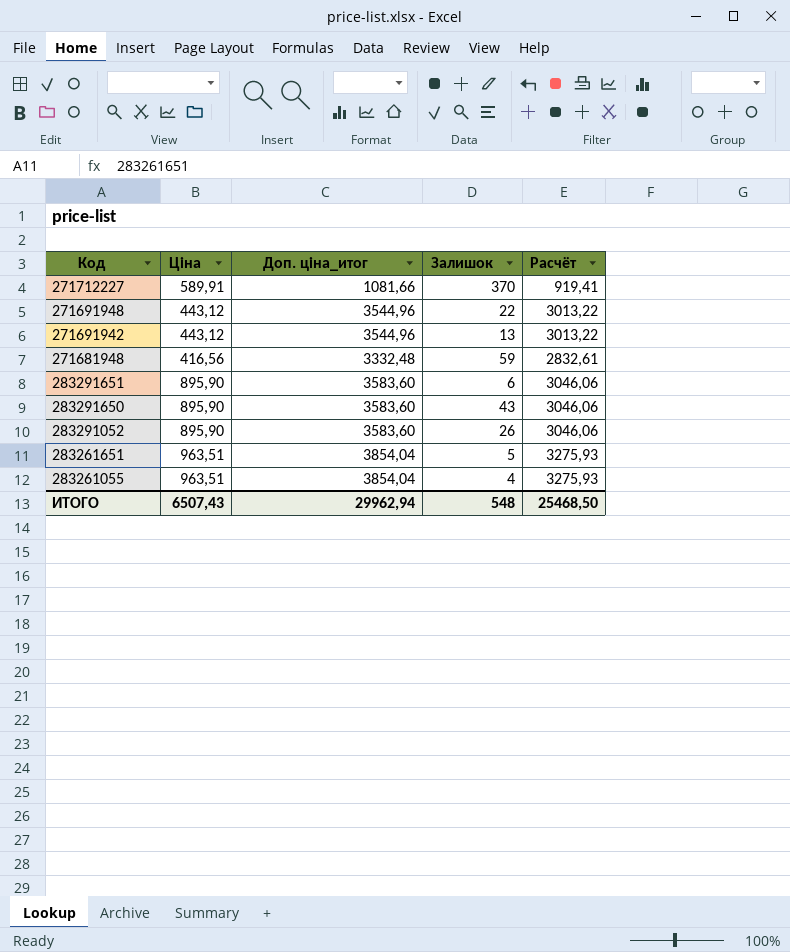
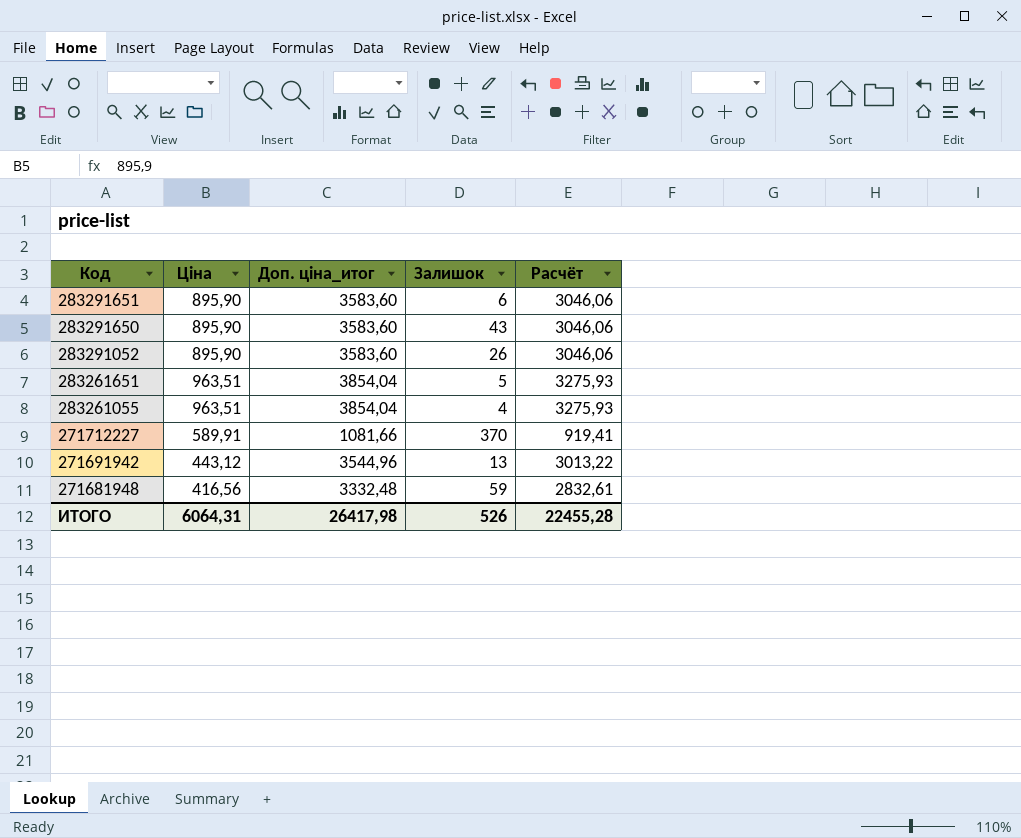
row order: none -> Код descending
row 271691948: 443,12 | 3544,96 | 22 | 3013,22 -> none
ИТОГО | Ціна: 6507,43 -> 6064,31
ИТОГО | Доп. ціна_итог: 29962,94 -> 26417,98
ИТОГО | Залишок: 548 -> 526
ИТОГО | Расчёт: 25468,50 -> 22455,28

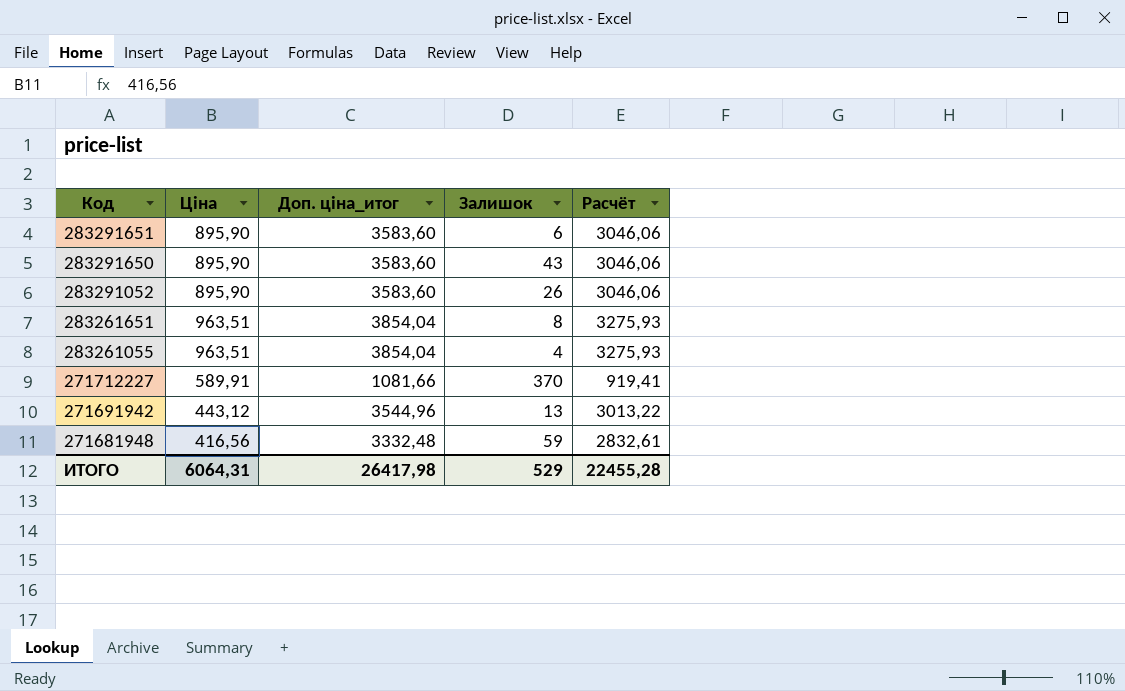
283261651 | Залишок: 5 -> 8
ИТОГО | Залишок: 526 -> 529

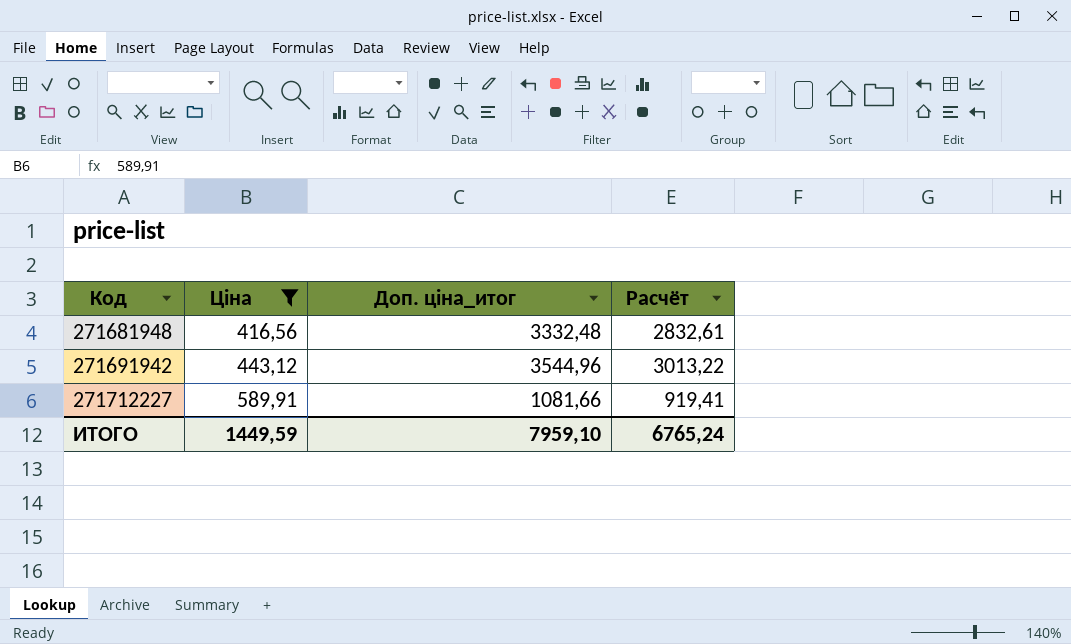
filter: none -> Ціна <= 589,91
row order: Код descending -> Код ascending
column Залишок | position: 4 -> none
ИТОГО | Ціна: 6064,31 -> 1449,59
ИТОГО | Доп. ціна_итог: 26417,98 -> 7959,10
ИТОГО | Расчёт: 22455,28 -> 6765,24

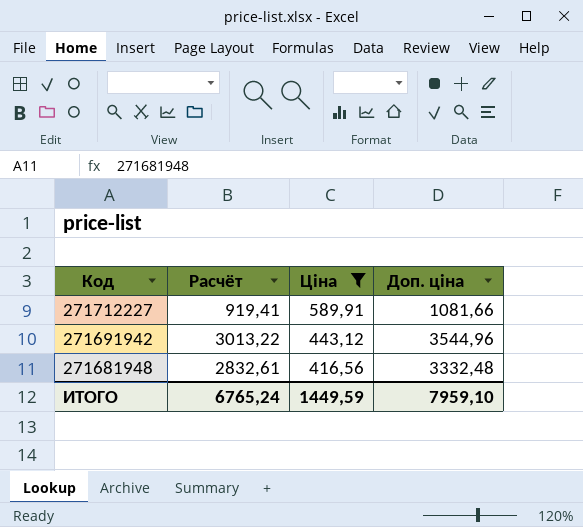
row order: Код ascending -> Код descending
column Расчёт | position: 4 -> 2
column name: Доп. ціна_итог -> Доп. ціна

